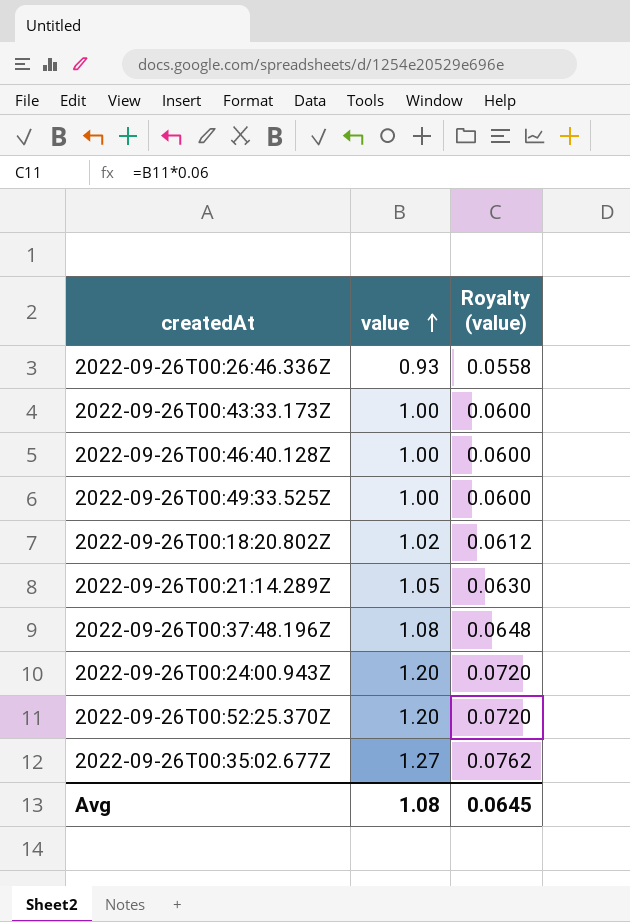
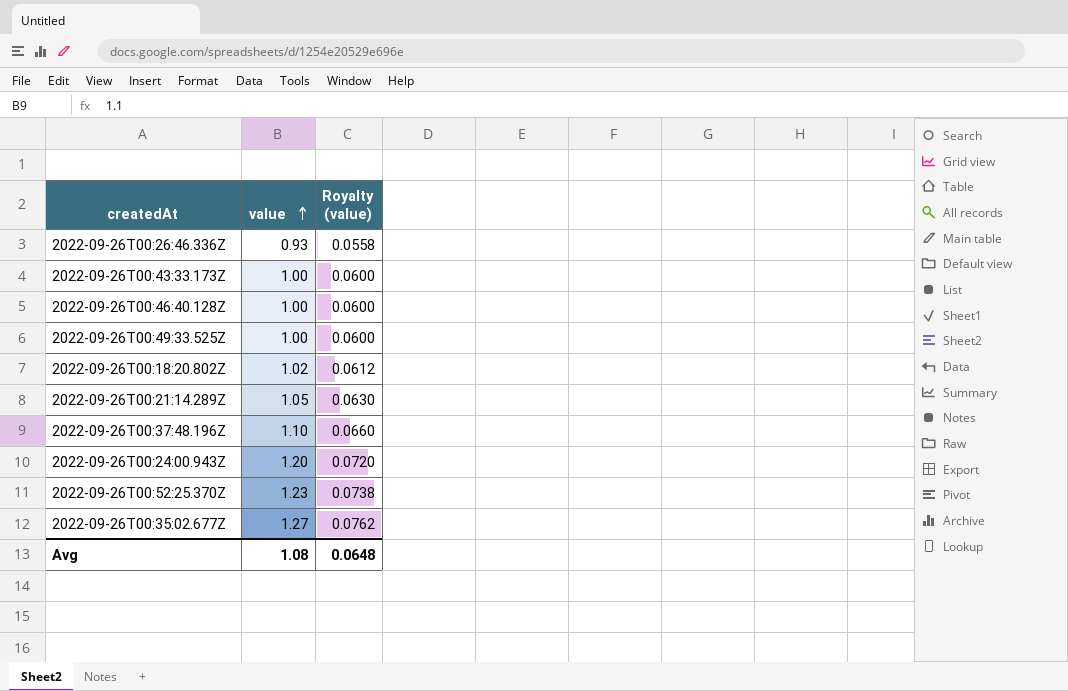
2022-09-26T00:37:48.196Z | value: 1.08 -> 1.10
2022-09-26T00:37:48.196Z | Royalty (value): 0.0648 -> 0.0660
2022-09-26T00:52:25.370Z | value: 1.20 -> 1.23
2022-09-26T00:52:25.370Z | Royalty (value): 0.0720 -> 0.0738
Avg | Royalty (value): 0.0645 -> 0.0648

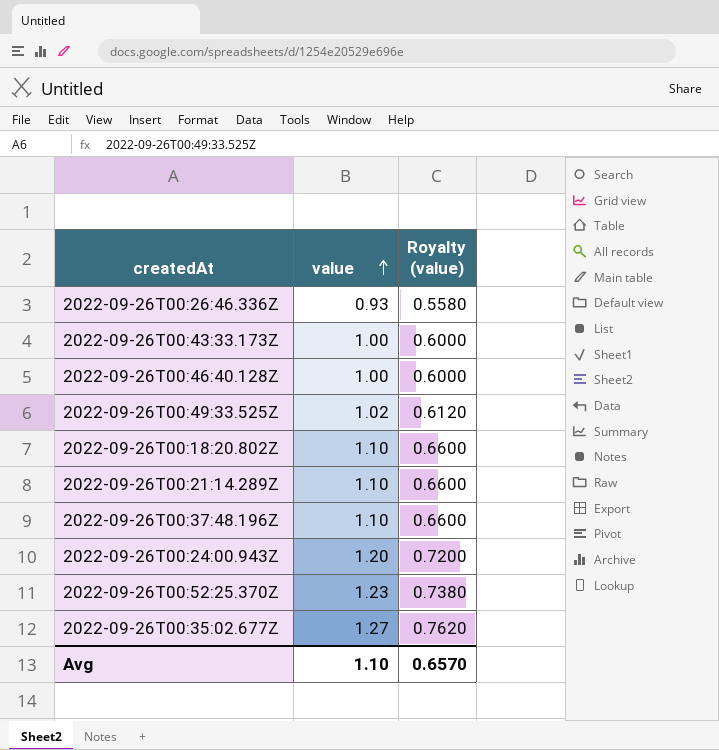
column Royalty (value) | formula: [value] * 0.06 -> [value] * 0.6
2022-09-26T00:49:33.525Z | value: 1.00 -> 1.02
2022-09-26T00:18:20.802Z | value: 1.02 -> 1.10
2022-09-26T00:21:14.289Z | value: 1.05 -> 1.10
Avg | value: 1.08 -> 1.10
Avg | Royalty (value): 0.0648 -> 0.6570

